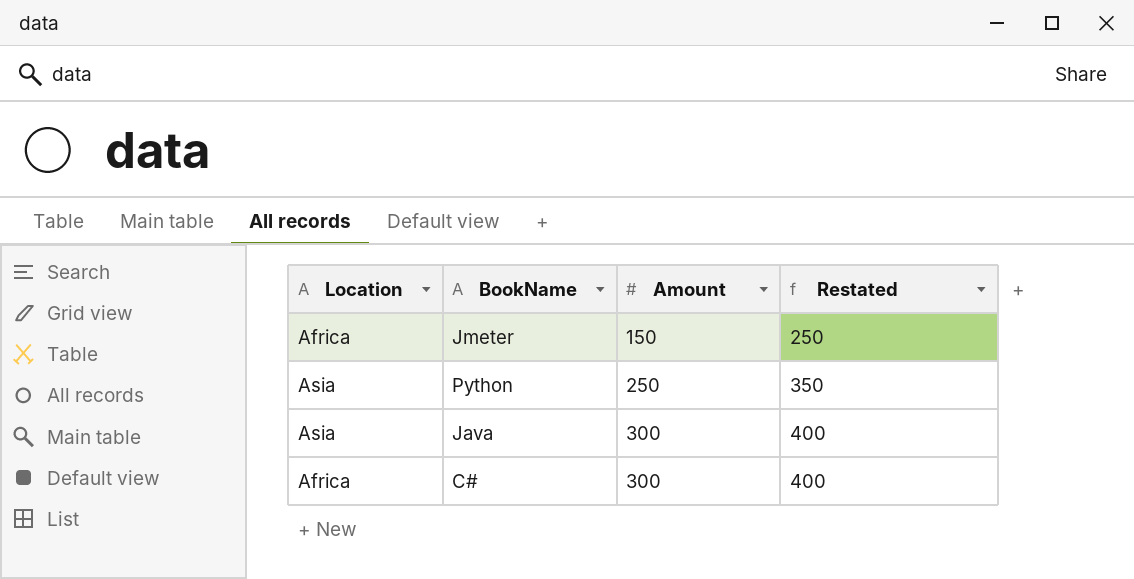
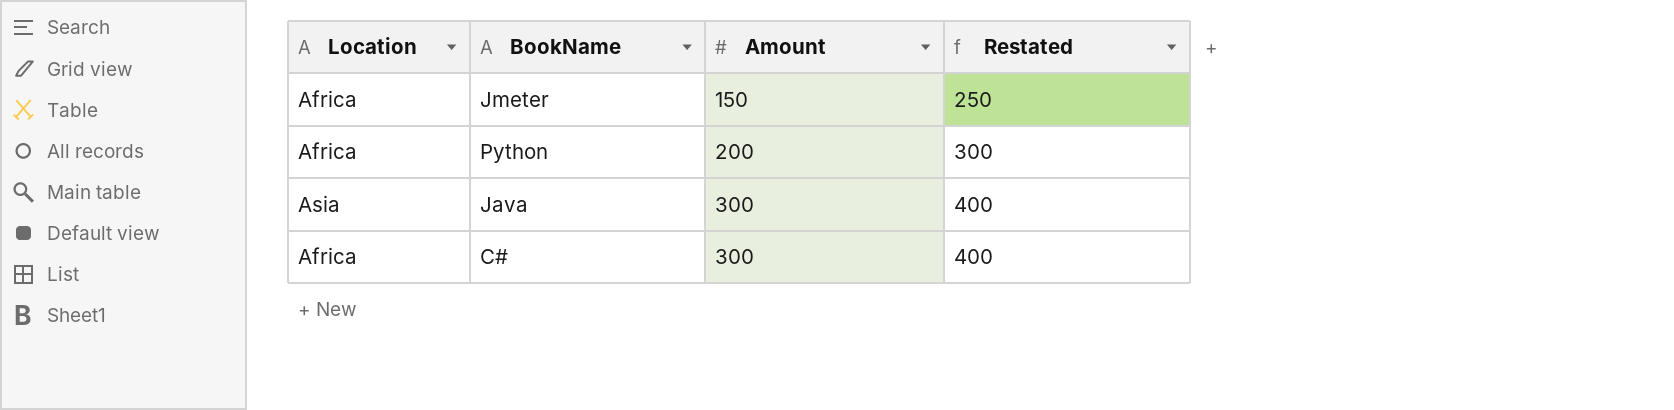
Python | Location: Asia -> Africa
Python | Amount: 250 -> 200
Python | Restated: 350 -> 300

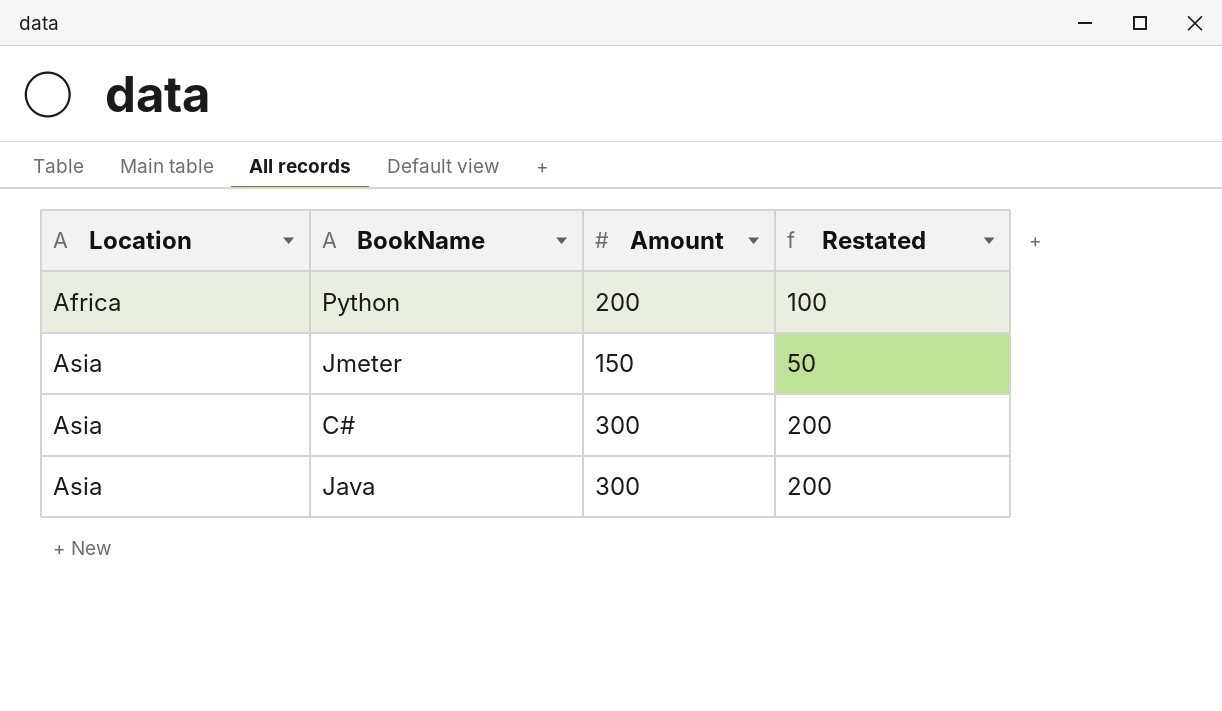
row order: Amount ascending -> Location ascending
column Restated | formula: [Amount] + 100 -> [Amount] - 100
Jmeter | Location: Africa -> Asia
C# | Location: Africa -> Asia

